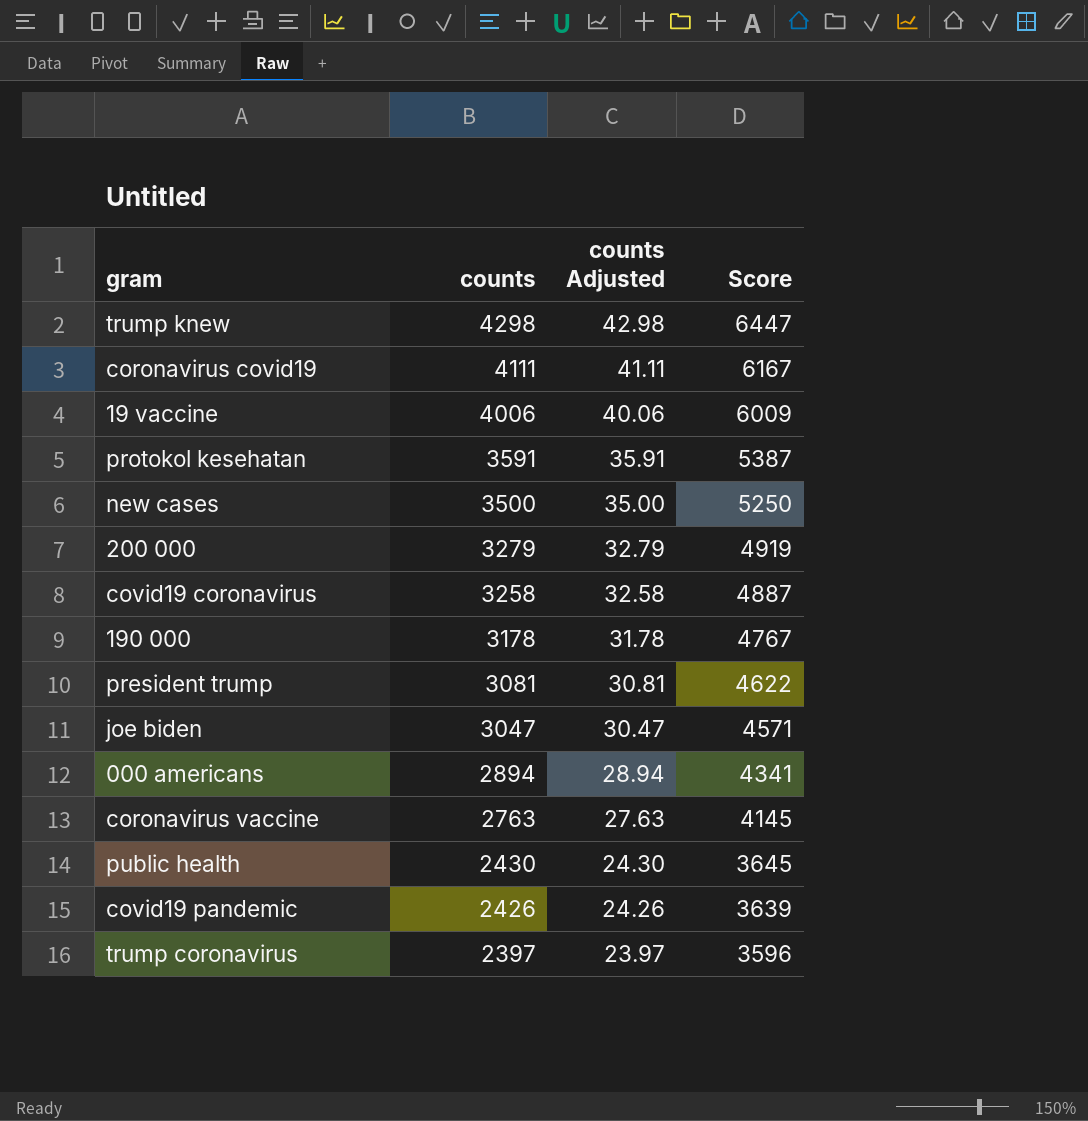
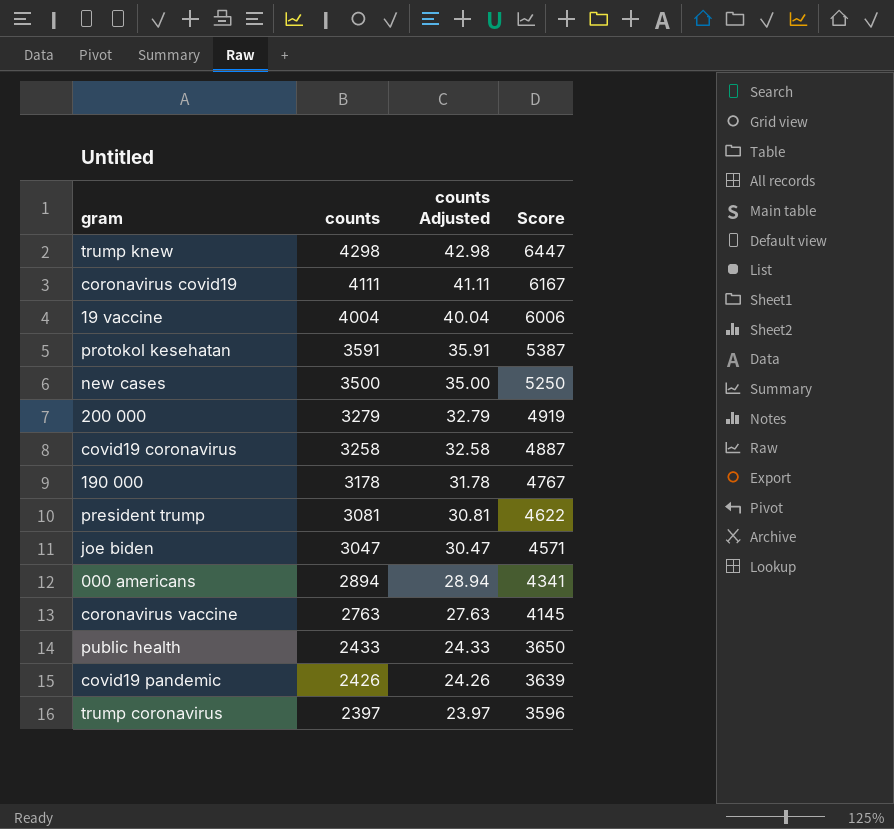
19 vaccine | counts: 4006 -> 4004
19 vaccine | counts Adjusted: 40.06 -> 40.04
19 vaccine | Score: 6009 -> 6006
public health | counts: 2430 -> 2433
public health | counts Adjusted: 24.30 -> 24.33
public health | Score: 3645 -> 3650

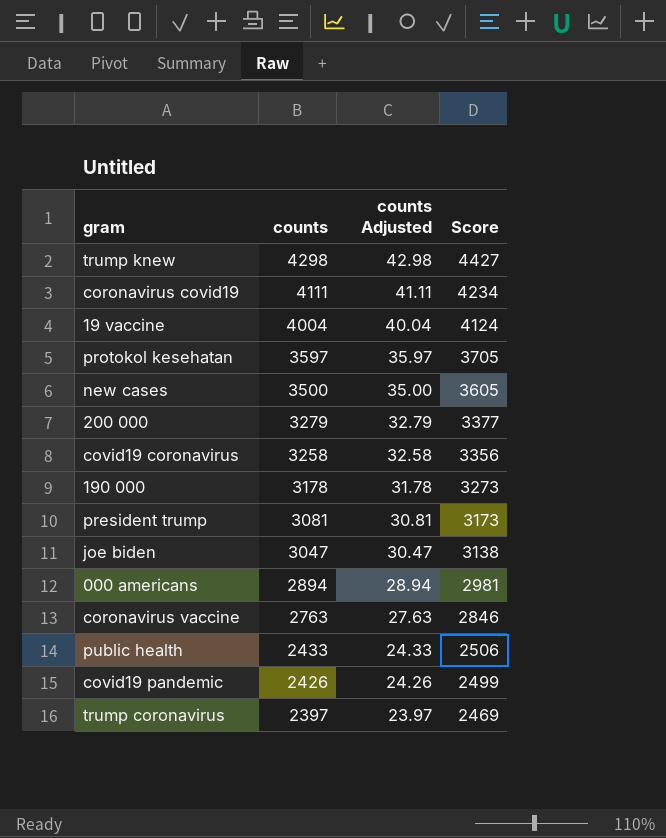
column Score | formula: [counts] * 1.5 -> [counts] * 1.03
protokol kesehatan | counts: 3591 -> 3597
protokol kesehatan | counts Adjusted: 35.91 -> 35.97

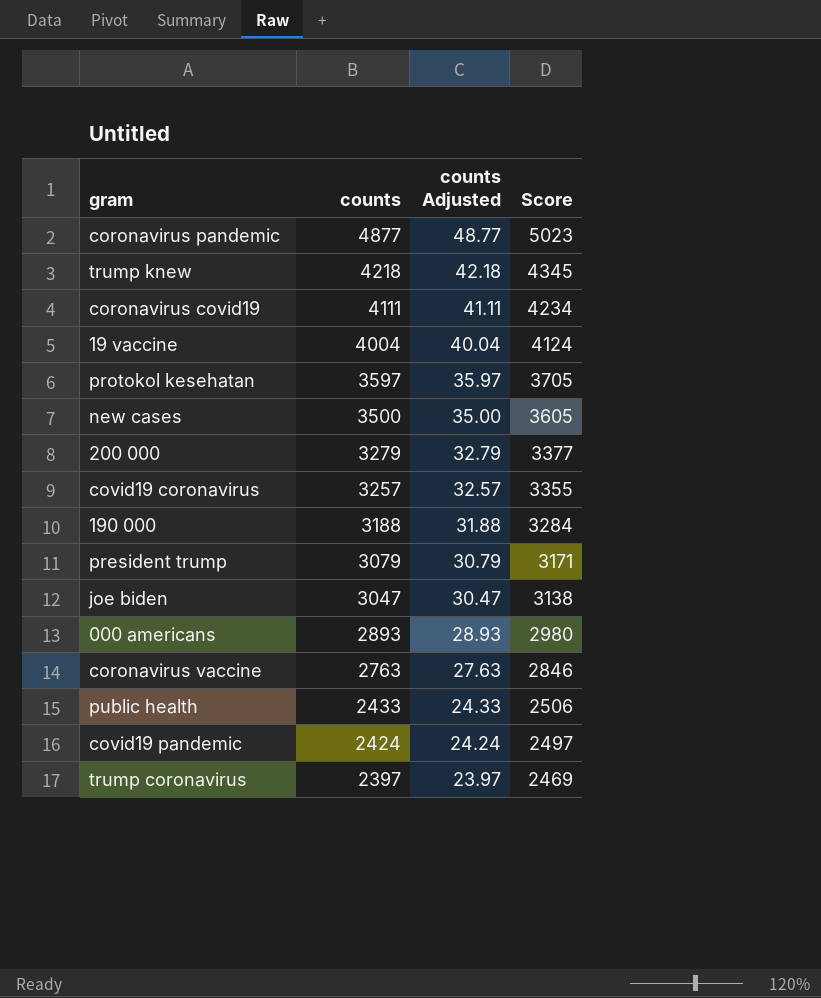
row coronavirus pandemic: none -> 4877 | 48.77 | 5023
trump knew | counts: 4298 -> 4218
trump knew | counts Adjusted: 42.98 -> 42.18
trump knew | Score: 4427 -> 4345
covid19 coronavirus | counts: 3258 -> 3257
covid19 coronavirus | counts Adjusted: 32.58 -> 32.57
covid19 coronavirus | Score: 3356 -> 3355
190 000 | counts: 3178 -> 3188
190 000 | counts Adjusted: 31.78 -> 31.88
190 000 | Score: 3273 -> 3284
president trump | counts: 3081 -> 3079
president trump | counts Adjusted: 30.81 -> 30.79
president trump | Score: 3173 -> 3171
000 americans | counts: 2894 -> 2893
000 americans | counts Adjusted: 28.94 -> 28.93
000 americans | Score: 2981 -> 2980
covid19 pandemic | counts: 2426 -> 2424
covid19 pandemic | counts Adjusted: 24.26 -> 24.24
covid19 pandemic | Score: 2499 -> 2497

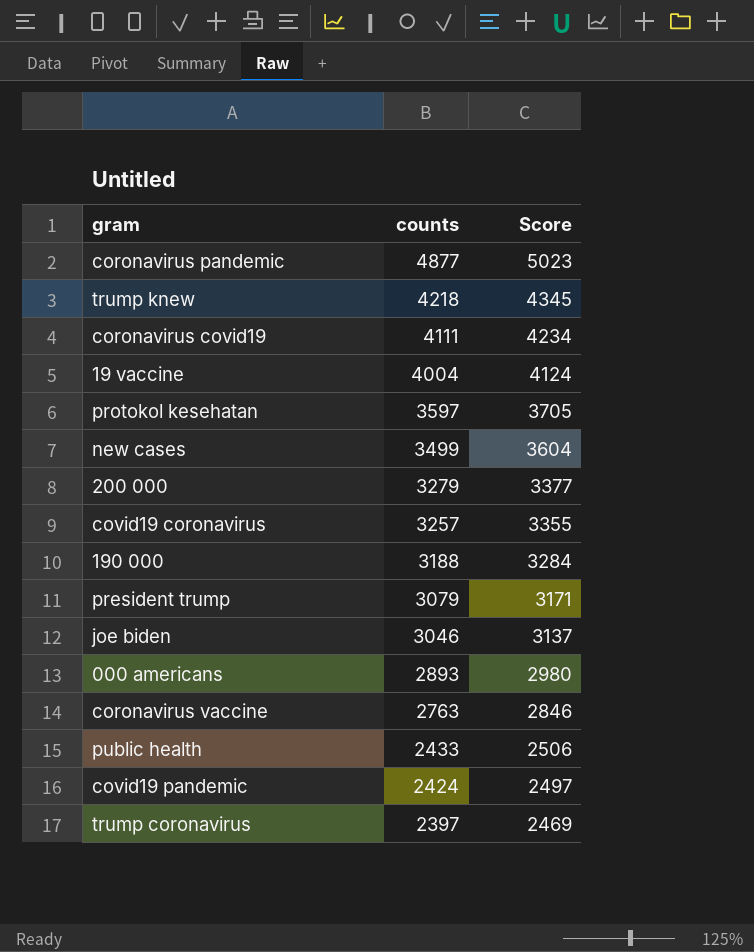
column counts Adjusted | formula: [counts] * 0.01 -> none
new cases | counts: 3500 -> 3499
new cases | Score: 3605 -> 3604
joe biden | counts: 3047 -> 3046
joe biden | Score: 3138 -> 3137

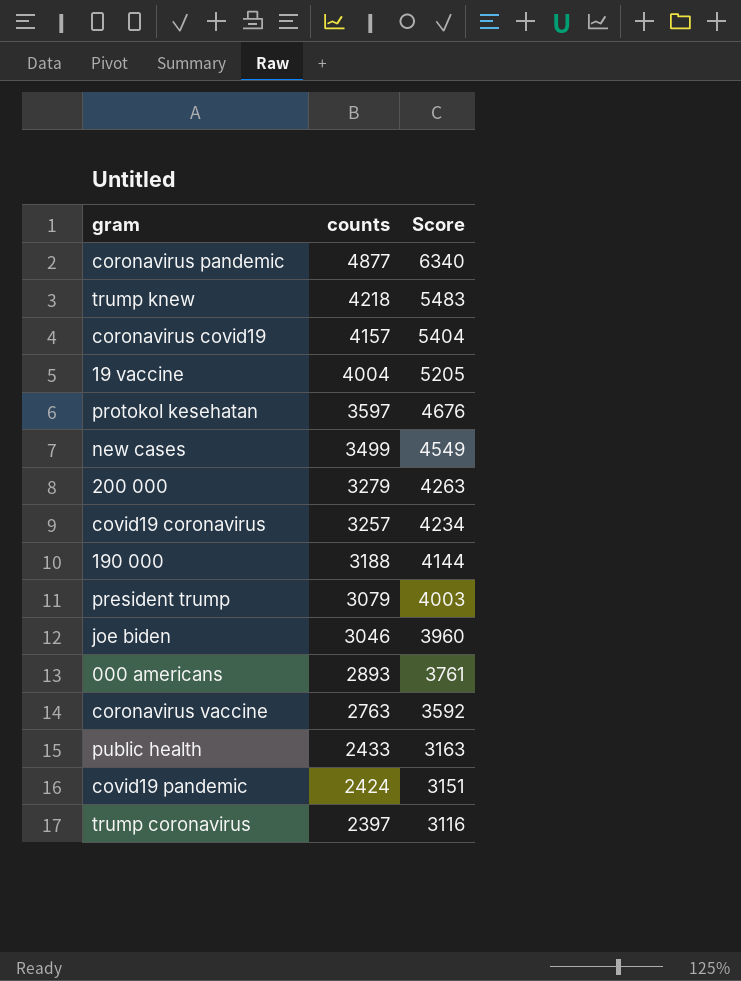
column Score | formula: [counts] * 1.03 -> [counts] * 1.3
coronavirus covid19 | counts: 4111 -> 4157

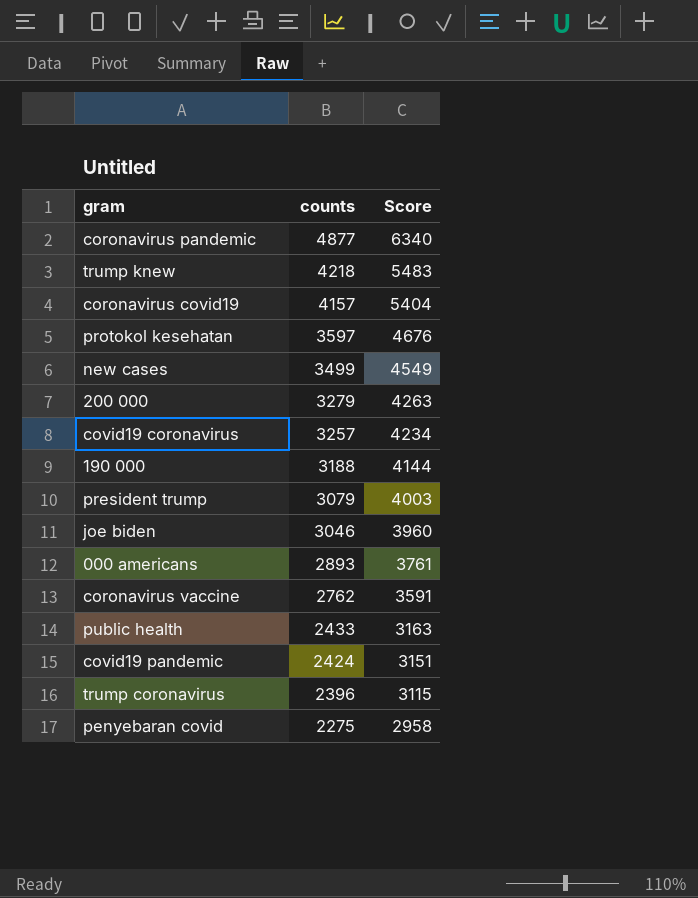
row 19 vaccine: 4004 | 5205 -> none
coronavirus vaccine | counts: 2763 -> 2762
coronavirus vaccine | Score: 3592 -> 3591
trump coronavirus | counts: 2397 -> 2396
trump coronavirus | Score: 3116 -> 3115
row penyebaran covid: none -> 2275 | 2958

